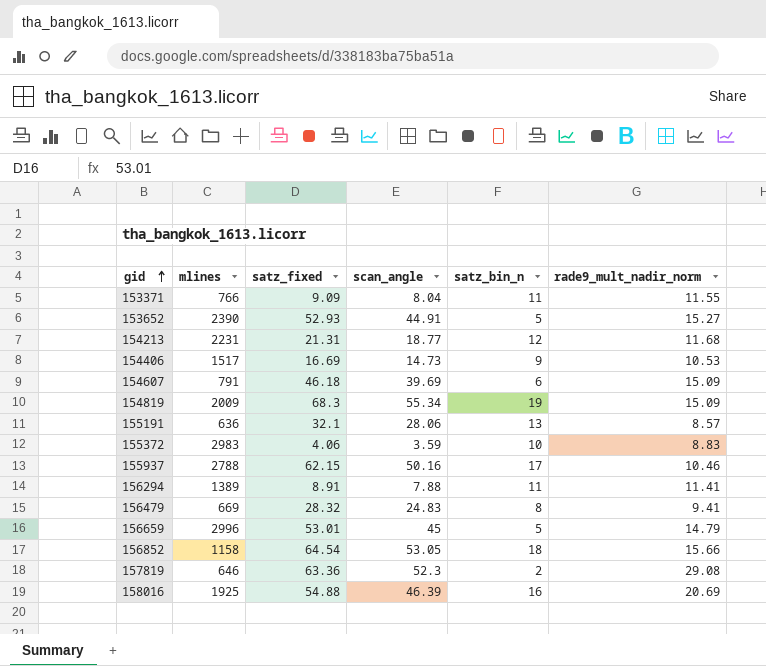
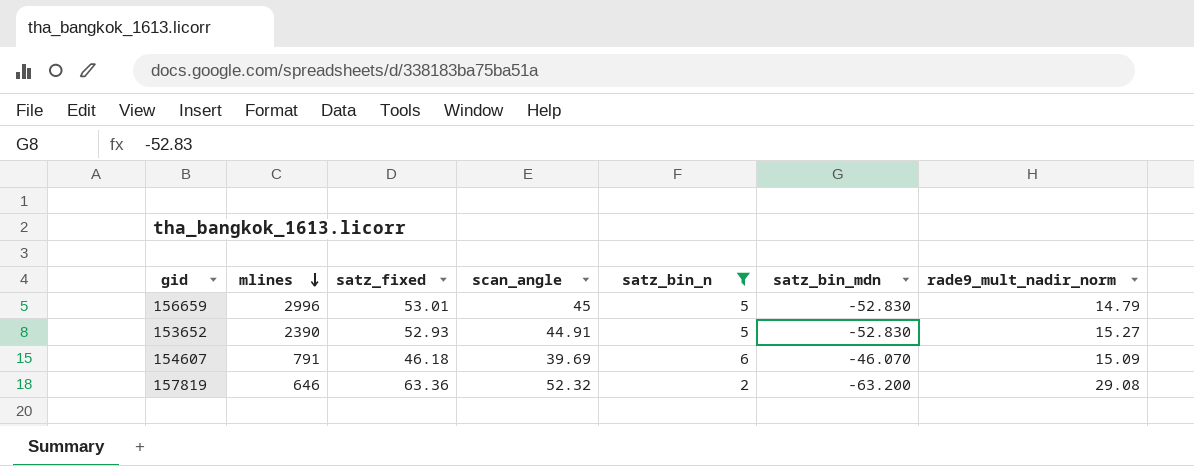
filter: none -> satz_bin_n <= 6
row order: gid ascending -> mlines descending
column satz_bin_mdn | position: none -> 6
157819 | scan_angle: 52.3 -> 52.32

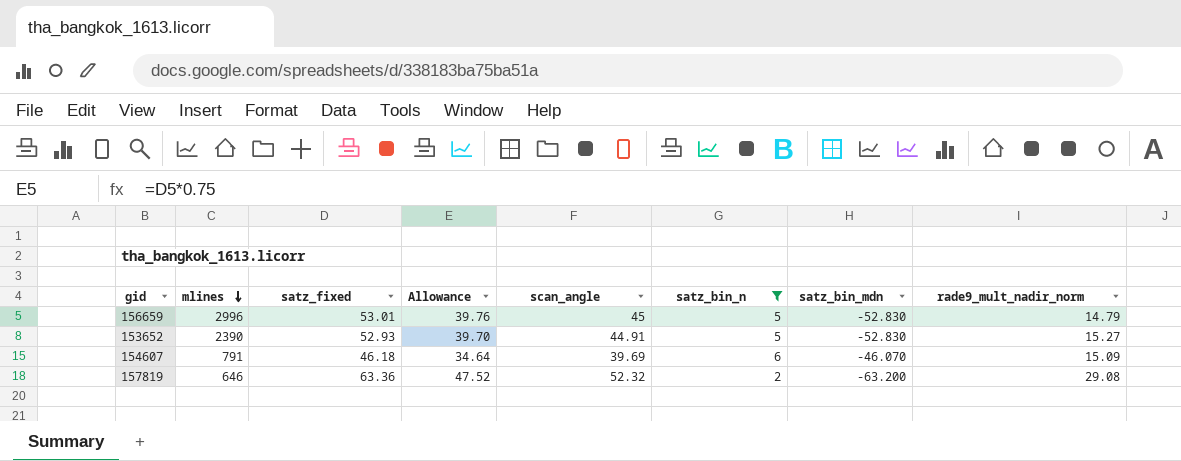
column Allowance | formula: none -> [satz_fixed] * 0.75

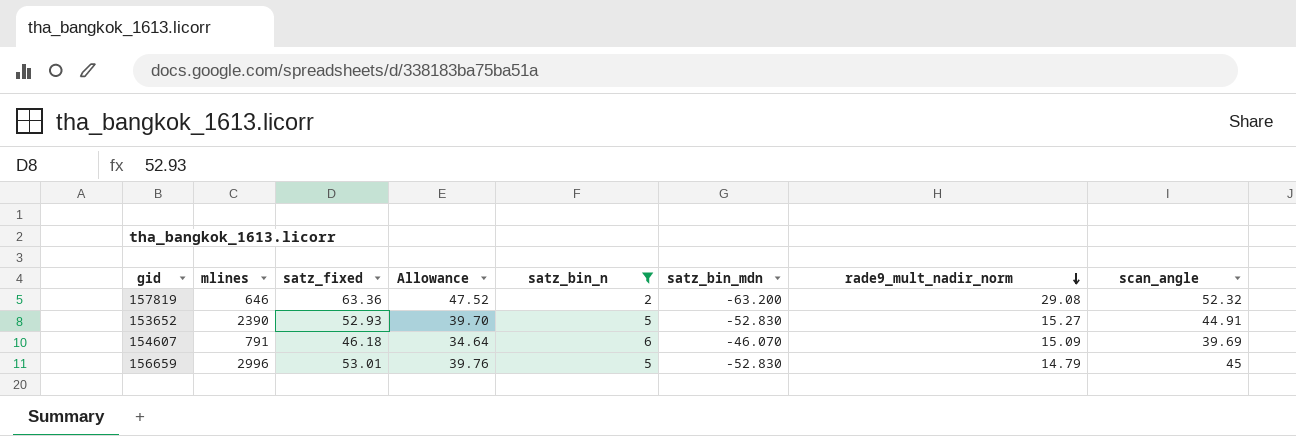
row order: mlines descending -> rade9_mult_nadir_norm descending
column scan_angle | position: 5 -> 8

